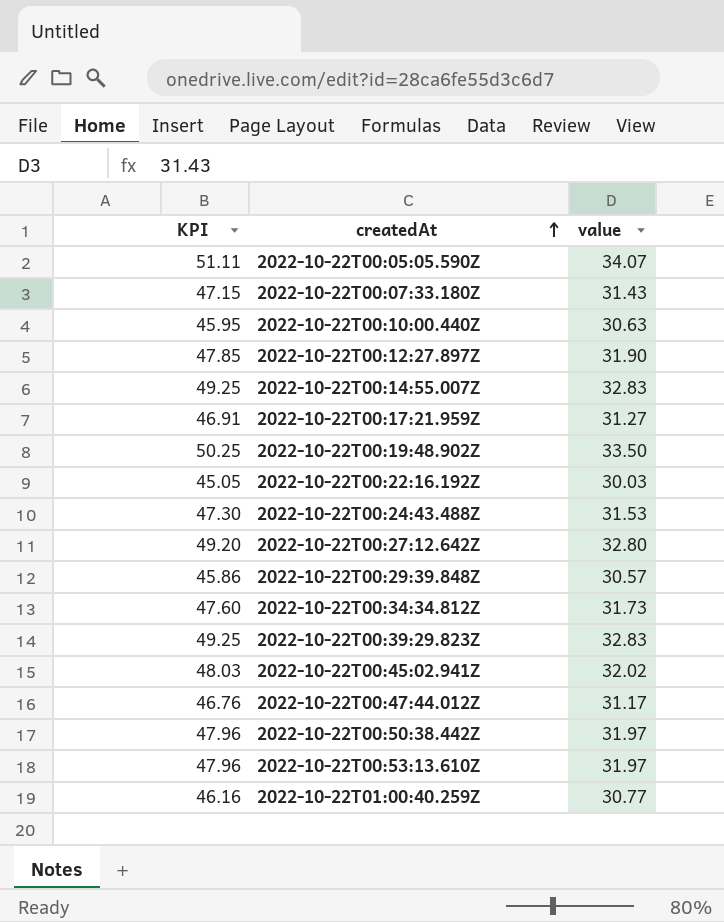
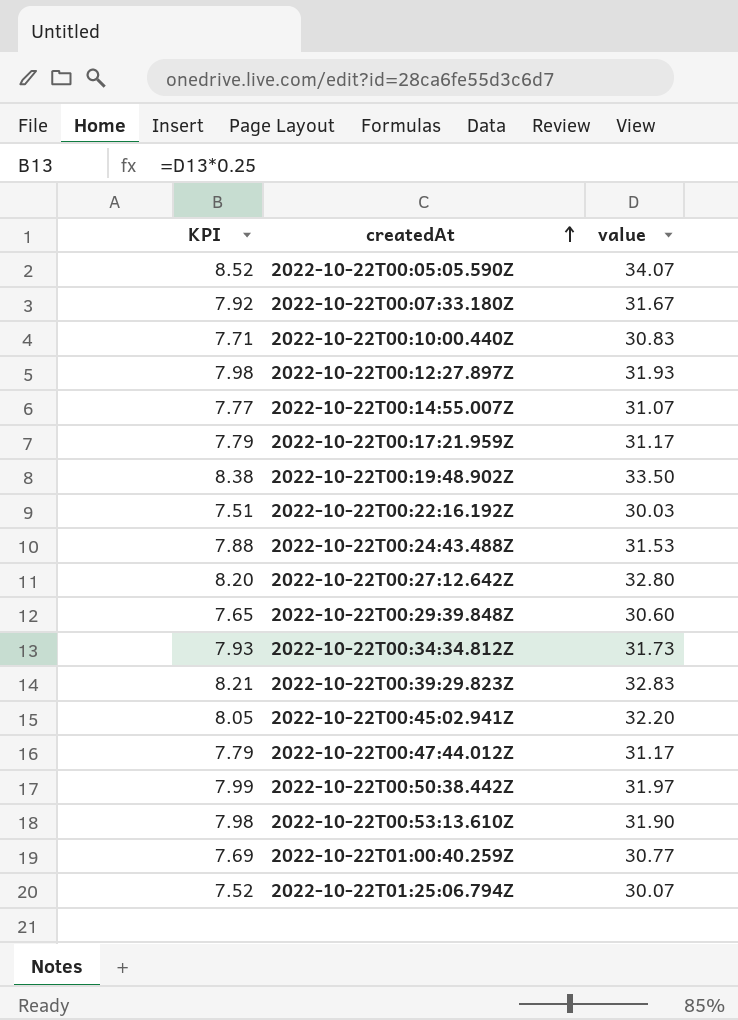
column KPI | formula: [value] * 1.5 -> [value] * 0.25
2022-10-22T00:07:33.180Z | value: 31.43 -> 31.67
2022-10-22T00:10:00.440Z | value: 30.63 -> 30.83
2022-10-22T00:12:27.897Z | value: 31.90 -> 31.93
2022-10-22T00:14:55.007Z | value: 32.83 -> 31.07
2022-10-22T00:17:21.959Z | value: 31.27 -> 31.17
2022-10-22T00:29:39.848Z | value: 30.57 -> 30.60
2022-10-22T00:45:02.941Z | value: 32.02 -> 32.20
2022-10-22T00:53:13.610Z | value: 31.97 -> 31.90
row 2022-10-22T01:25:06.794Z: none -> 7.52 | 30.07

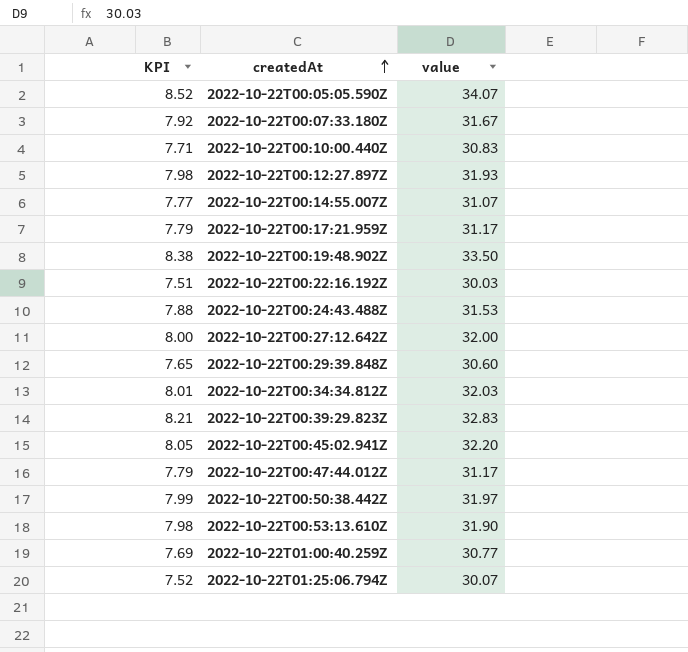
2022-10-22T00:27:12.642Z | KPI: 8.20 -> 8.00
2022-10-22T00:27:12.642Z | value: 32.80 -> 32.00
2022-10-22T00:34:34.812Z | KPI: 7.93 -> 8.01
2022-10-22T00:34:34.812Z | value: 31.73 -> 32.03

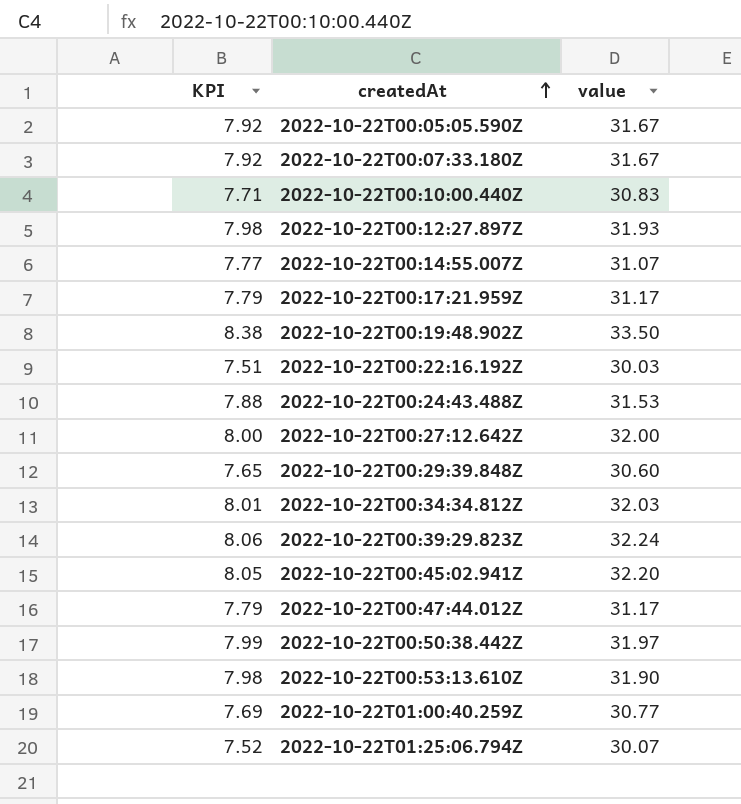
2022-10-22T00:05:05.590Z | KPI: 8.52 -> 7.92
2022-10-22T00:05:05.590Z | value: 34.07 -> 31.67
2022-10-22T00:39:29.823Z | KPI: 8.21 -> 8.06
2022-10-22T00:39:29.823Z | value: 32.83 -> 32.24

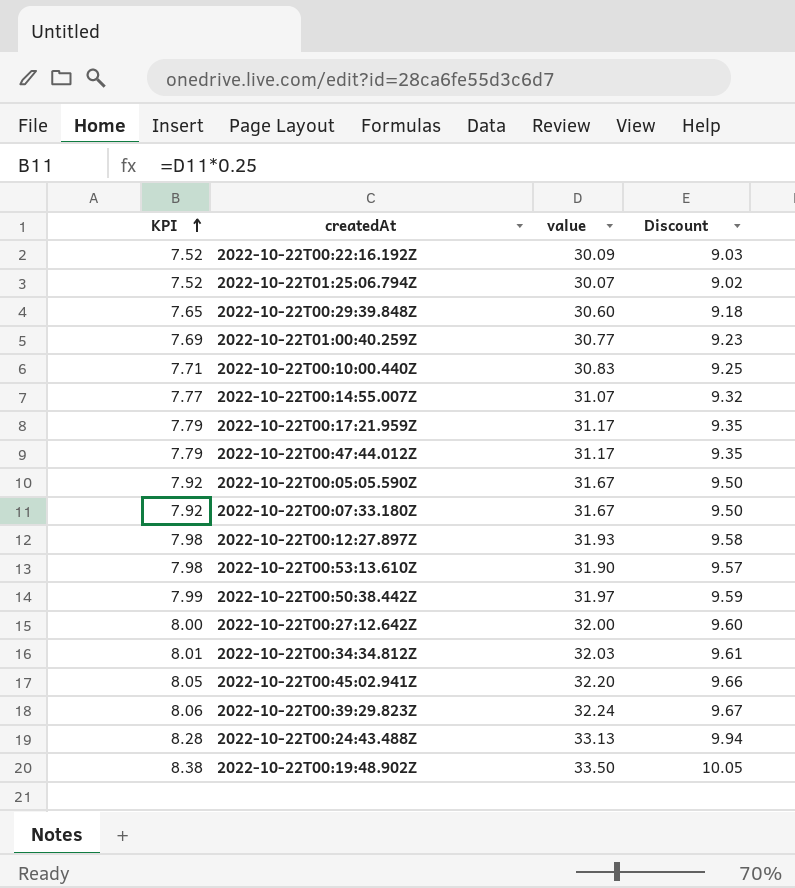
row order: createdAt ascending -> KPI ascending
column Discount | formula: none -> [value] * 0.3
2022-10-22T00:22:16.192Z | KPI: 7.51 -> 7.52
2022-10-22T00:22:16.192Z | value: 30.03 -> 30.09
2022-10-22T00:24:43.488Z | KPI: 7.88 -> 8.28
2022-10-22T00:24:43.488Z | value: 31.53 -> 33.13

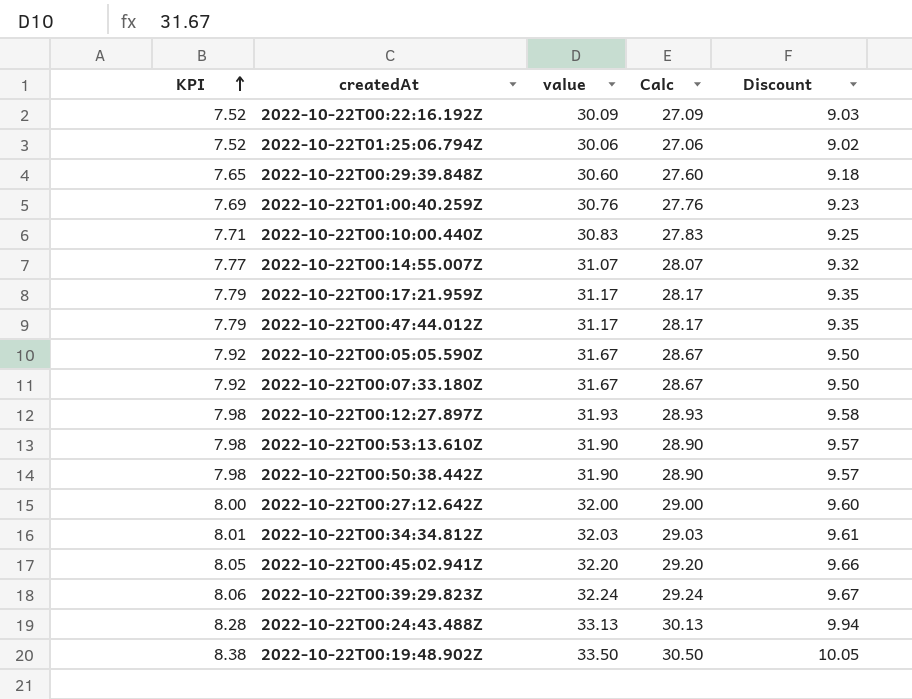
column Calc | formula: none -> [value] - 3
2022-10-22T01:25:06.794Z | value: 30.07 -> 30.06
2022-10-22T01:00:40.259Z | value: 30.77 -> 30.76
2022-10-22T00:50:38.442Z | KPI: 7.99 -> 7.98
2022-10-22T00:50:38.442Z | value: 31.97 -> 31.90
2022-10-22T00:50:38.442Z | Discount: 9.59 -> 9.57

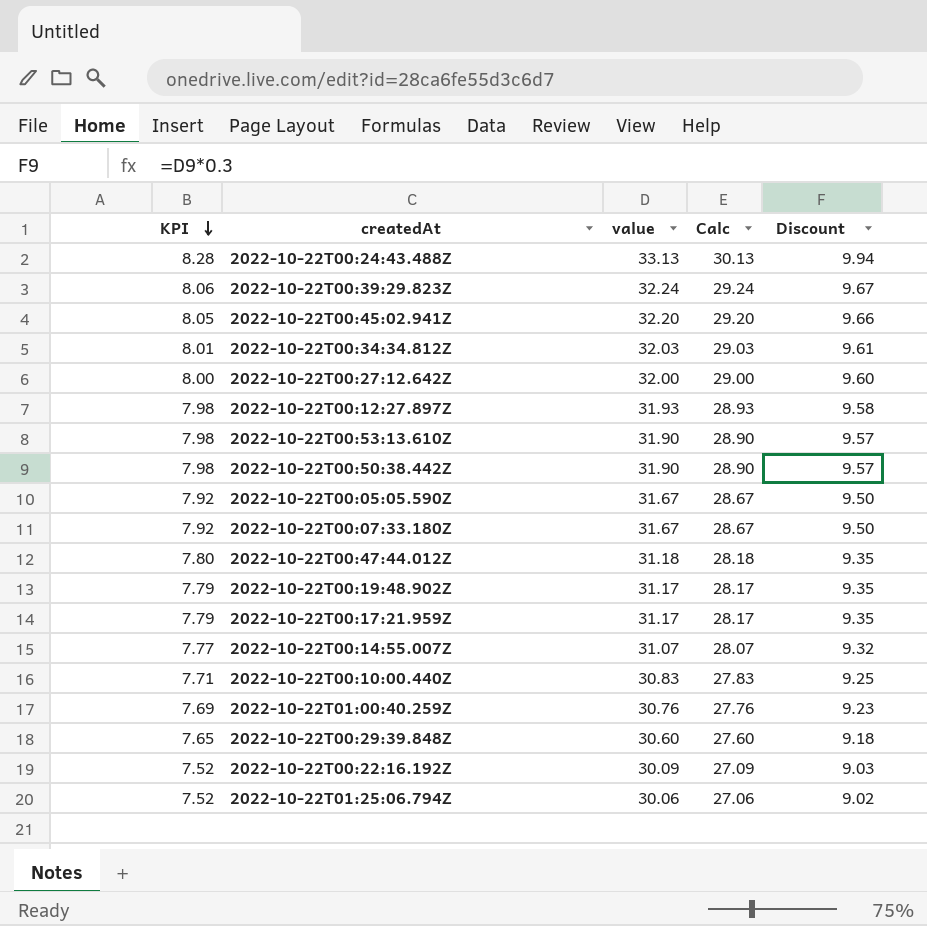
row order: KPI ascending -> KPI descending
2022-10-22T00:47:44.012Z | KPI: 7.79 -> 7.80
2022-10-22T00:47:44.012Z | value: 31.17 -> 31.18
2022-10-22T00:47:44.012Z | Calc: 28.17 -> 28.18
2022-10-22T00:19:48.902Z | KPI: 8.38 -> 7.79
2022-10-22T00:19:48.902Z | value: 33.50 -> 31.17
2022-10-22T00:19:48.902Z | Calc: 30.50 -> 28.17
2022-10-22T00:19:48.902Z | Discount: 10.05 -> 9.35

